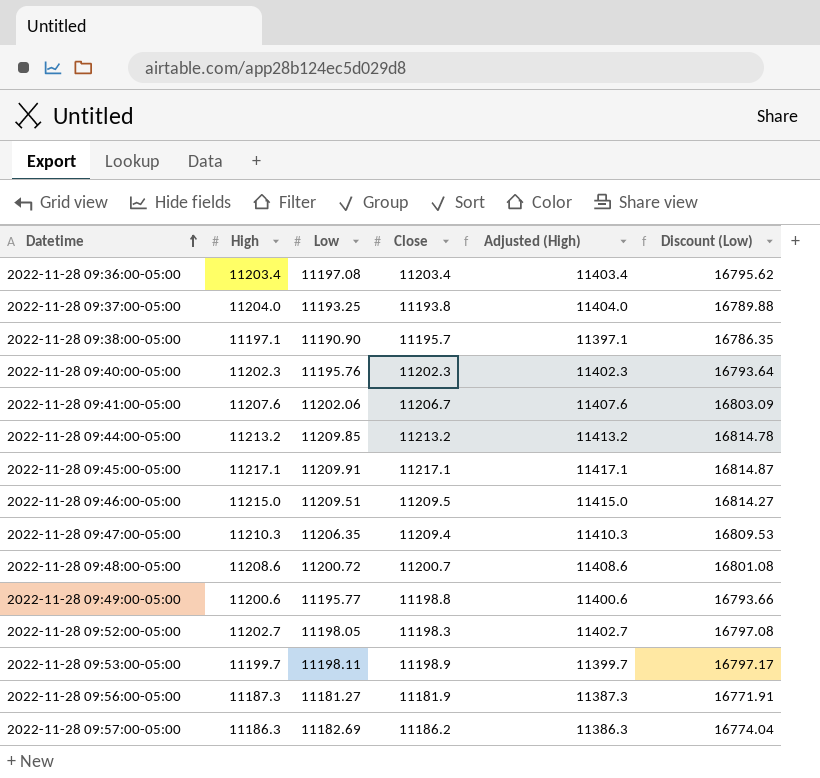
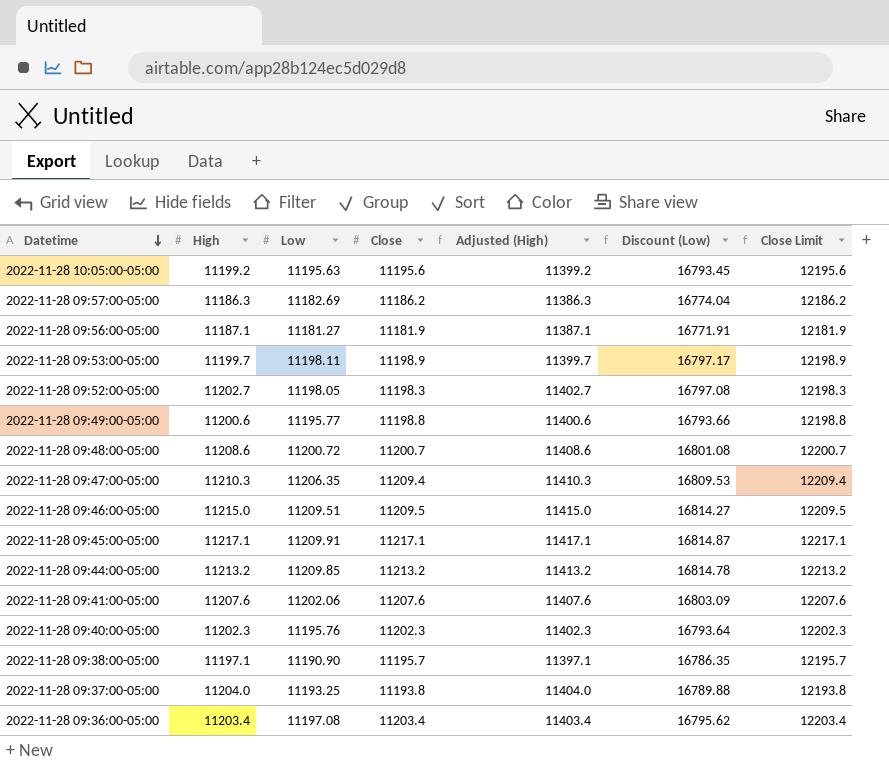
row order: Datetime ascending -> Datetime descending
column Close Limit | formula: none -> [Close] + 1000
row 2022-11-28 10:05:00-05:00: none -> 11199.2 | 11195.63 | 11195.6 | 11399.2 | 16793.45 | 12195.6
2022-11-28 09:56:00-05:00 | High: 11187.3 -> 11187.1
2022-11-28 09:56:00-05:00 | Adjusted (High): 11387.3 -> 11387.1
2022-11-28 09:41:00-05:00 | Close: 11206.7 -> 11207.6

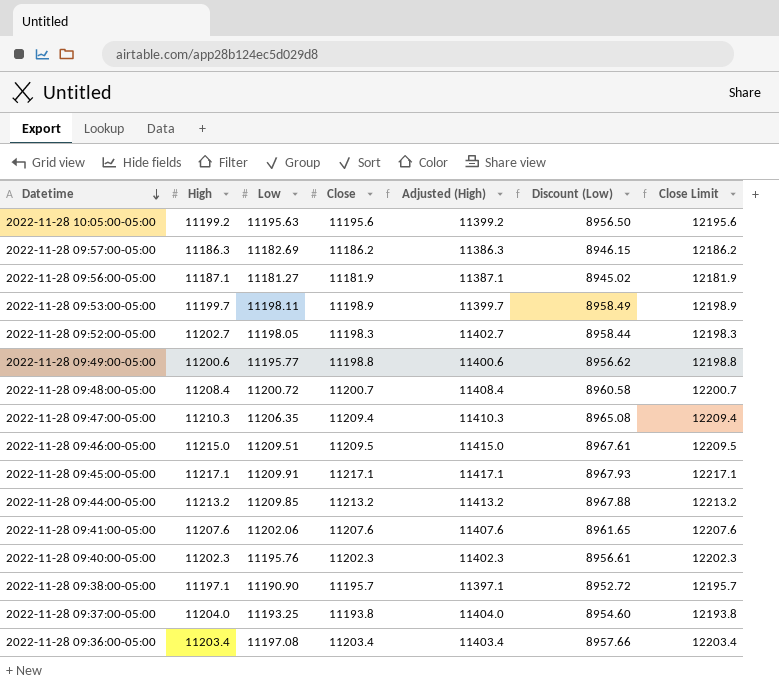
column Discount (Low) | formula: [Low] * 1.5 -> [Low] * 0.8
2022-11-28 09:48:00-05:00 | High: 11208.6 -> 11208.4
2022-11-28 09:48:00-05:00 | Adjusted (High): 11408.6 -> 11408.4

